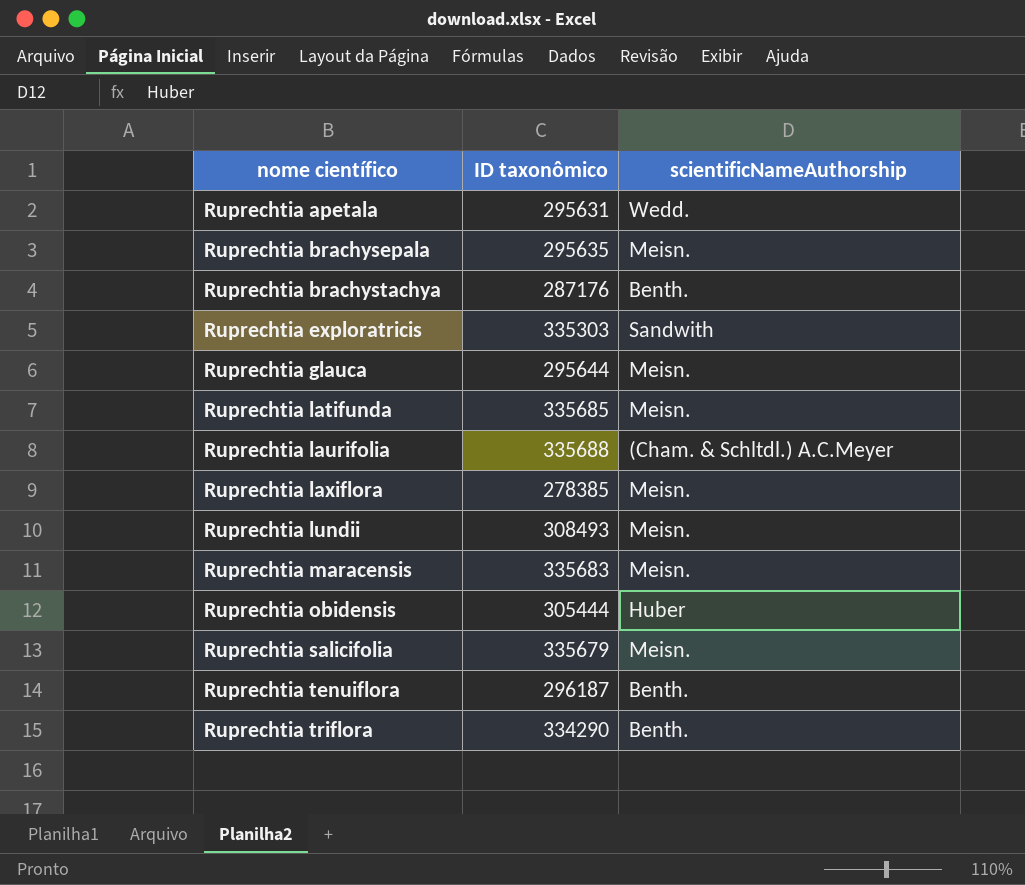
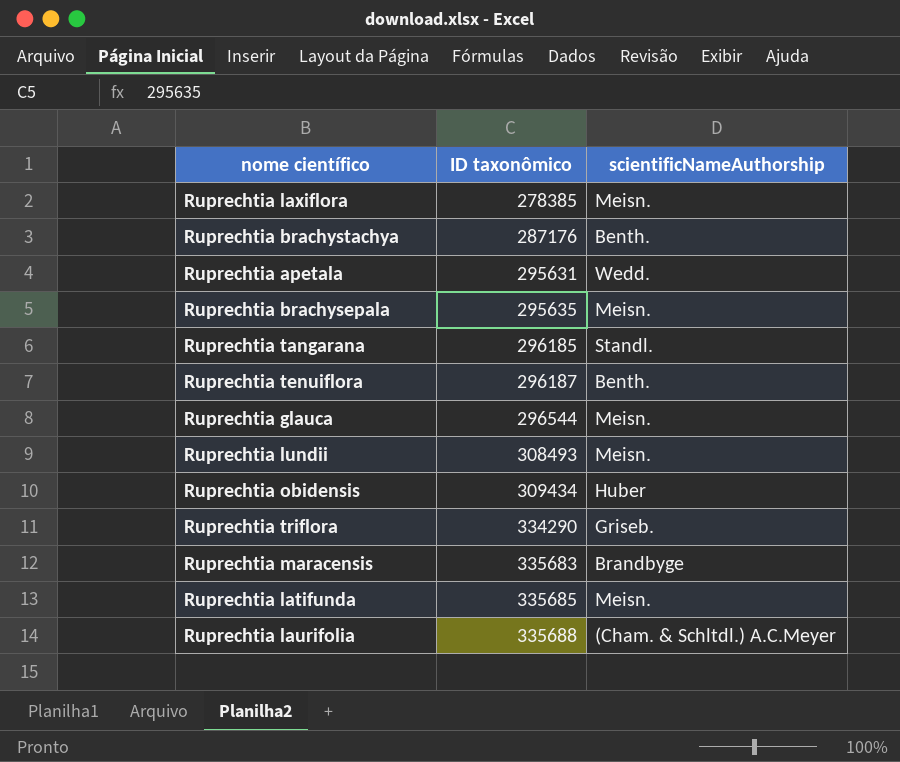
row order: nome científico ascending -> ID taxonômico ascending
row Ruprechtia exploratricis: 335303 | Sandwith -> none
row Ruprechtia salicifolia: 335679 | Meisn. -> none
row Ruprechtia tangarana: none -> 296185 | Standl.
Ruprechtia glauca | ID taxonômico: 295644 -> 296544
Ruprechtia obidensis | ID taxonômico: 305444 -> 309434
Ruprechtia triflora | scientificNameAuthorship: Benth. -> Griseb.
Ruprechtia maracensis | scientificNameAuthorship: Meisn. -> Brandbyge

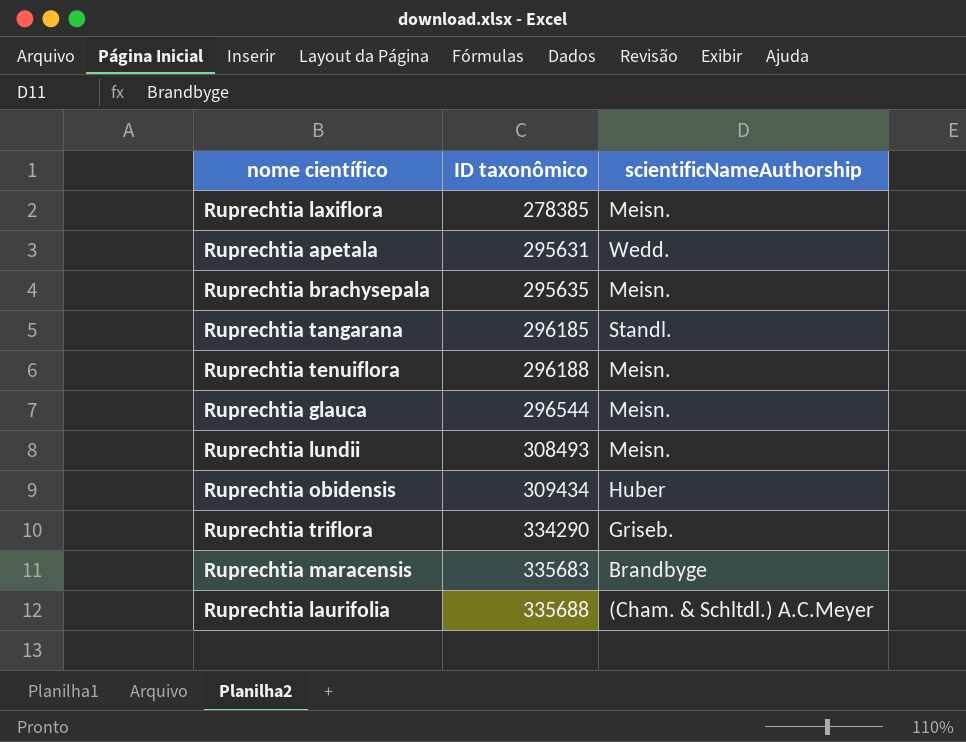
row Ruprechtia brachystachya: 287176 | Benth. -> none
row Ruprechtia latifunda: 335685 | Meisn. -> none
Ruprechtia tenuiflora | ID taxonômico: 296187 -> 296188
Ruprechtia tenuiflora | scientificNameAuthorship: Benth. -> Meisn.

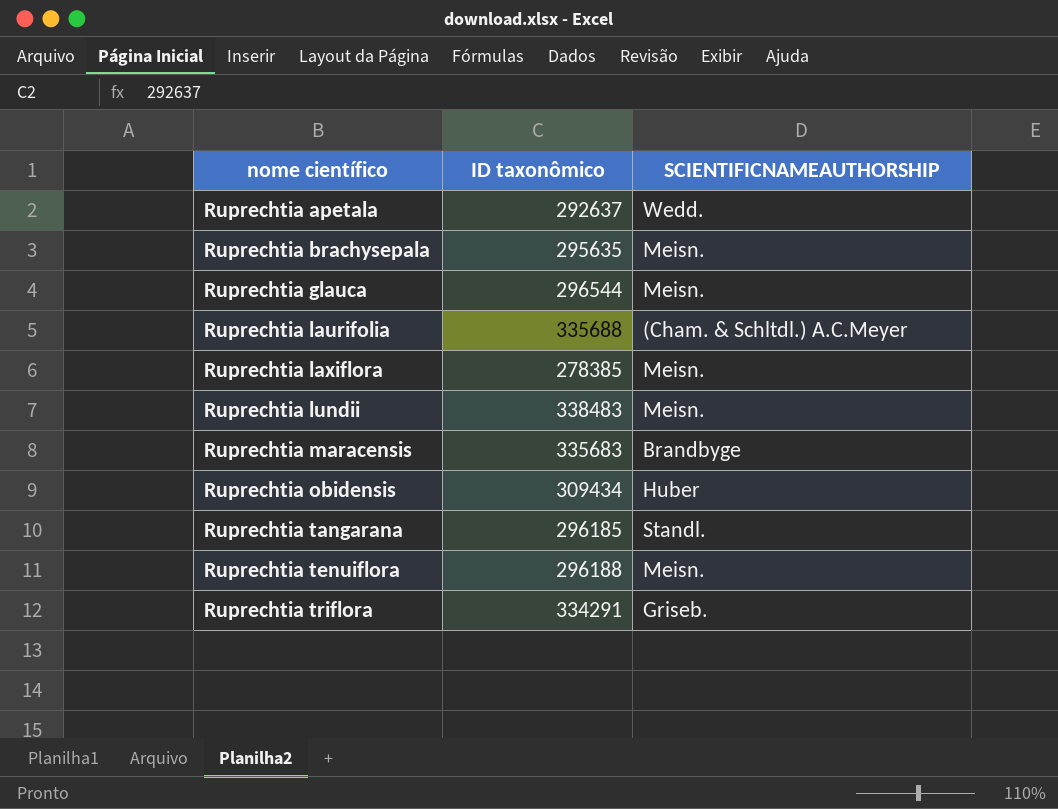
row order: ID taxonômico ascending -> nome científico ascending
column name: scientificNameAuthorship -> SCIENTIFICNAMEAUTHORSHIP
Ruprechtia apetala | ID taxonômico: 295631 -> 292637
Ruprechtia lundii | ID taxonômico: 308493 -> 338483
Ruprechtia triflora | ID taxonômico: 334290 -> 334291

